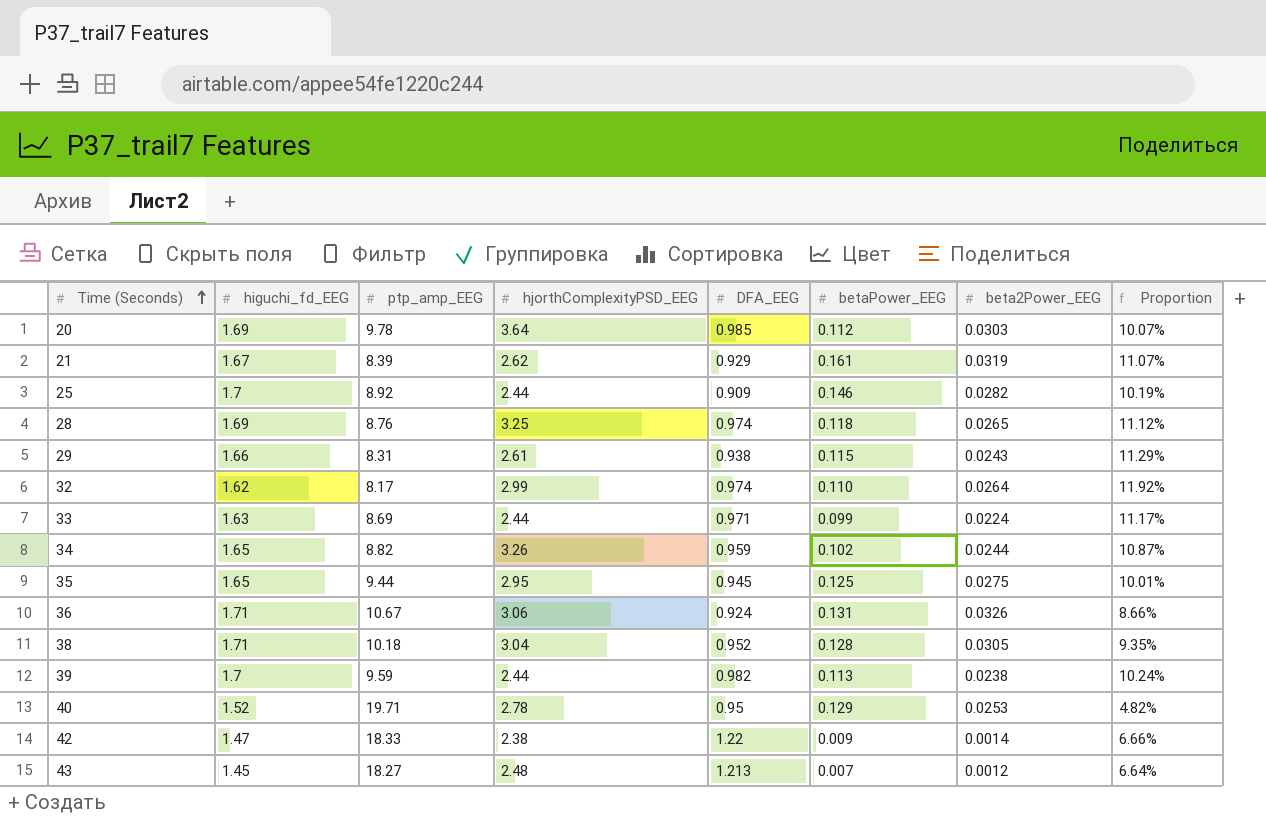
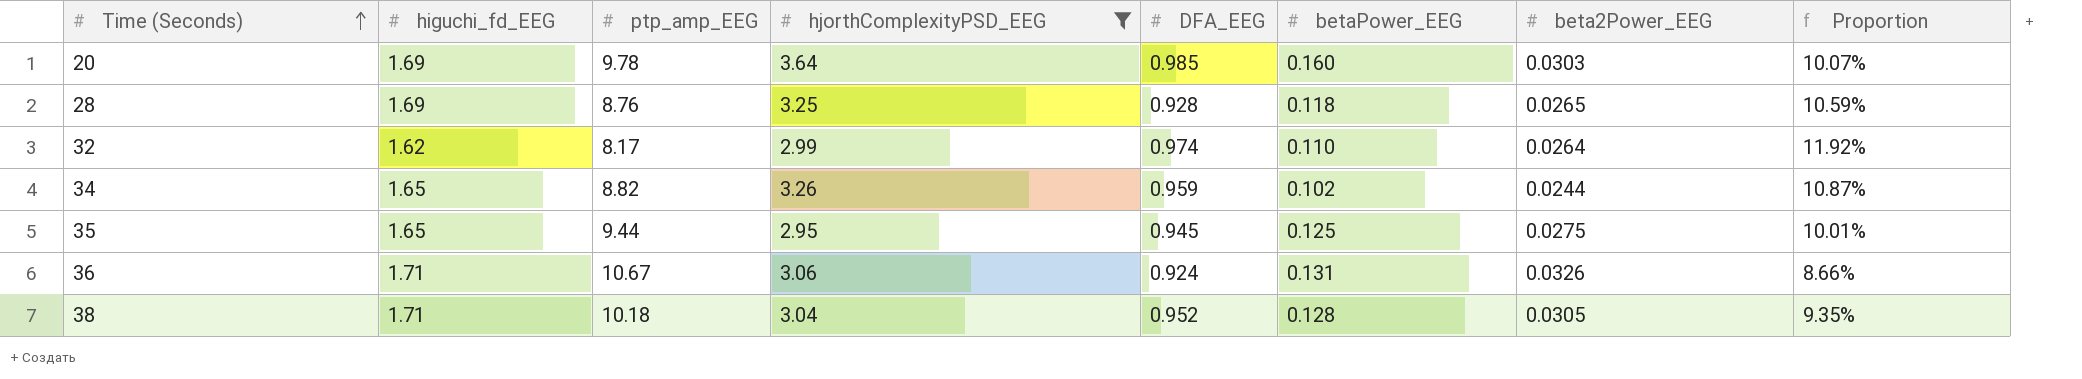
filter: none -> hjorthComplexityPSD_EEG >= 2.95
20 | betaPower_EEG: 0.112 -> 0.160
28 | DFA_EEG: 0.974 -> 0.928
28 | Proportion: 11.12% -> 10.59%

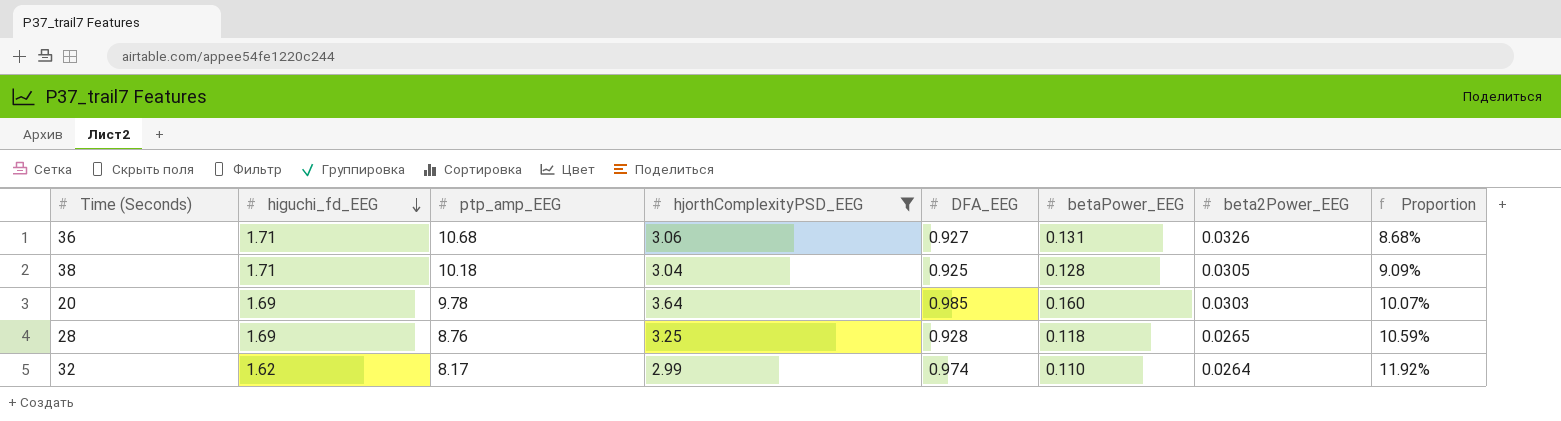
row order: Time (Seconds) ascending -> higuchi_fd_EEG descending
row 34: 1.65 | 8.82 | 3.26 | 0.959 | 0.102 | 0.0244 | 10.87% -> none
row 35: 1.65 | 9.44 | 2.95 | 0.945 | 0.125 | 0.0275 | 10.01% -> none
36 | ptp_amp_EEG: 10.67 -> 10.68
36 | DFA_EEG: 0.924 -> 0.927
36 | Proportion: 8.66% -> 8.68%
38 | DFA_EEG: 0.952 -> 0.925
38 | Proportion: 9.35% -> 9.09%

